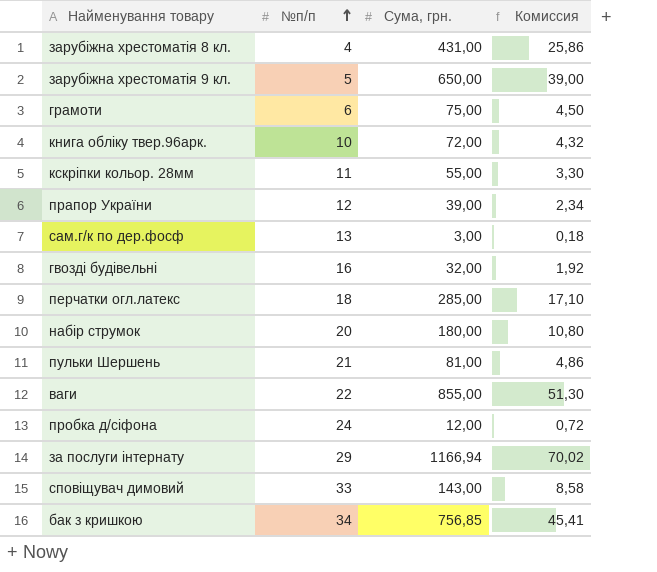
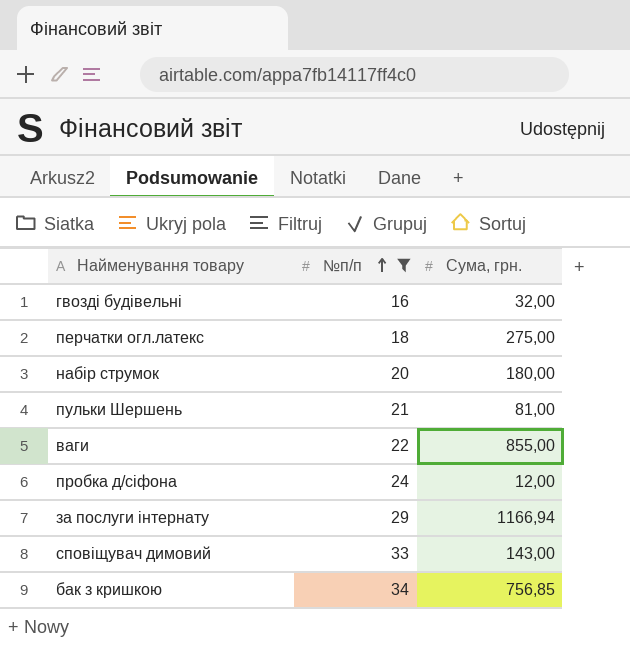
filter: none -> №п/п >= 16
column Комиссия | formula: [Сума, грн.] * 0,06 -> none
перчатки огл.латекс | Сума, грн.: 285,00 -> 275,00

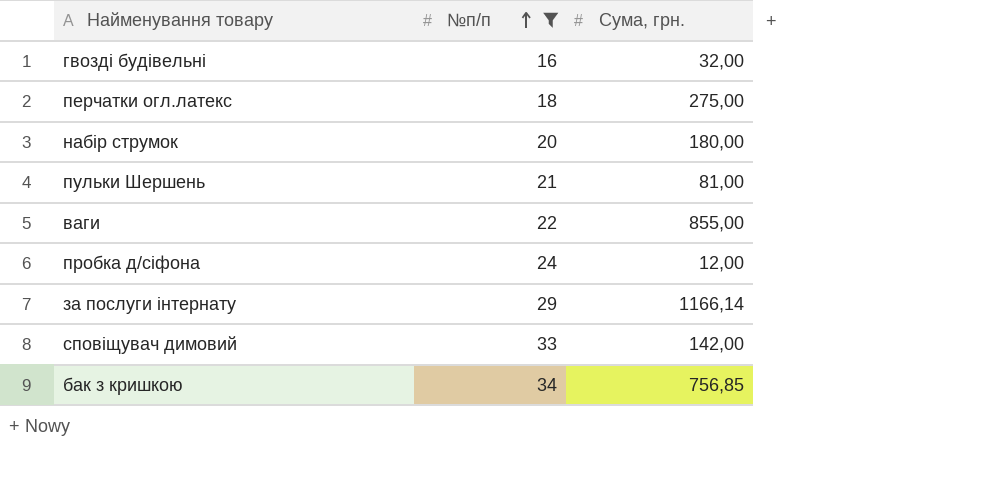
за послуги інтернату | Сума, грн.: 1166,94 -> 1166,14
сповіщувач димовий | Сума, грн.: 143,00 -> 142,00

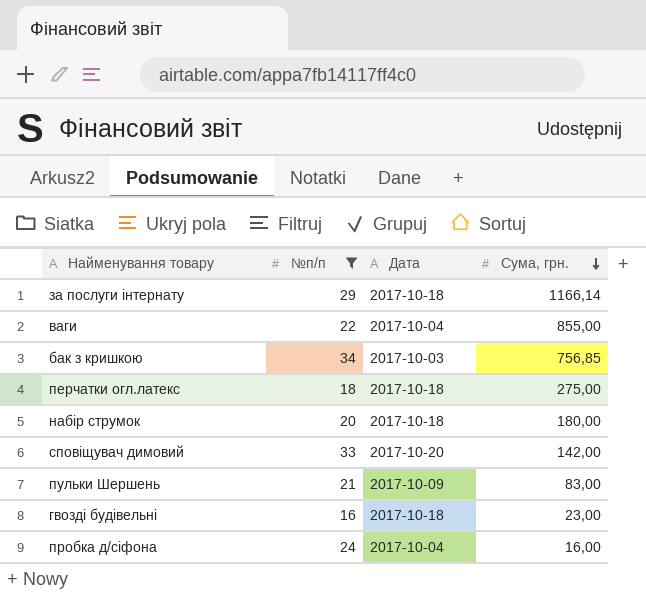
row order: №п/п ascending -> Сума, грн. descending
column Дата | position: none -> 3
пульки Шершень | Сума, грн.: 81,00 -> 83,00
гвозді будівельні | Сума, грн.: 32,00 -> 23,00
пробка д/сіфона | Сума, грн.: 12,00 -> 16,00

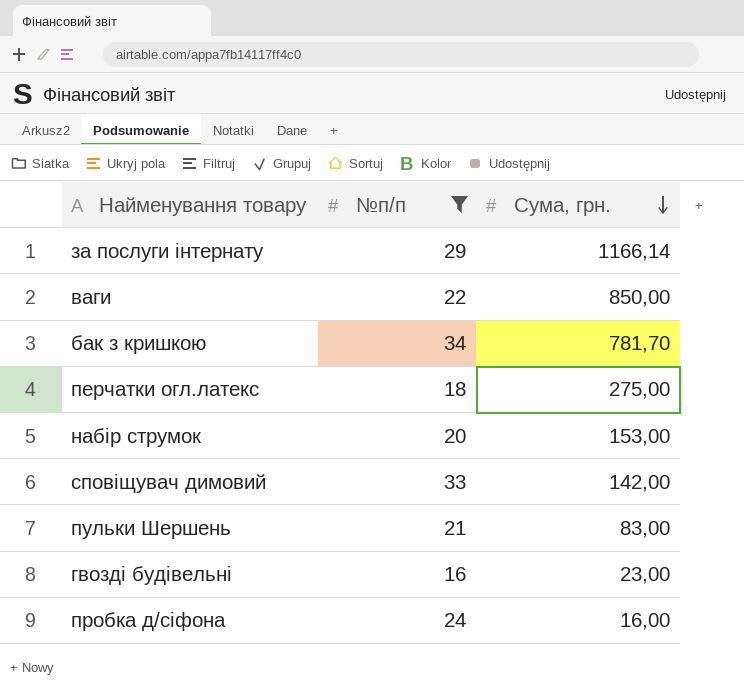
column Дата | position: 3 -> none
ваги | Сума, грн.: 855,00 -> 850,00
бак з кришкою | Сума, грн.: 756,85 -> 781,70
набір струмок | Сума, грн.: 180,00 -> 153,00

